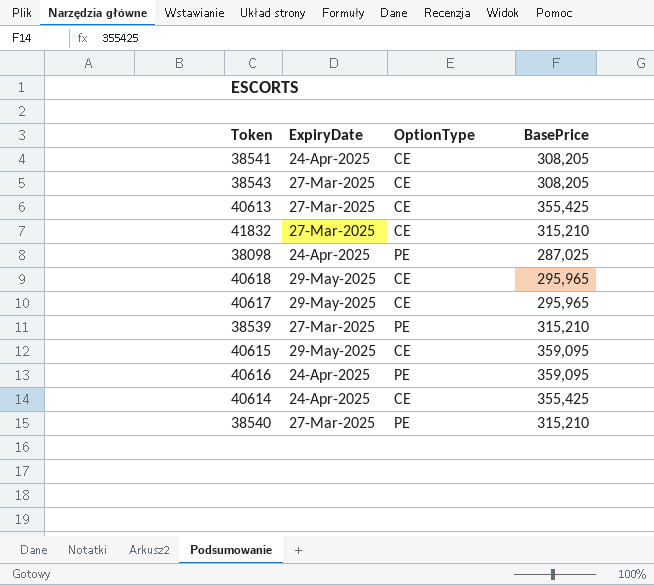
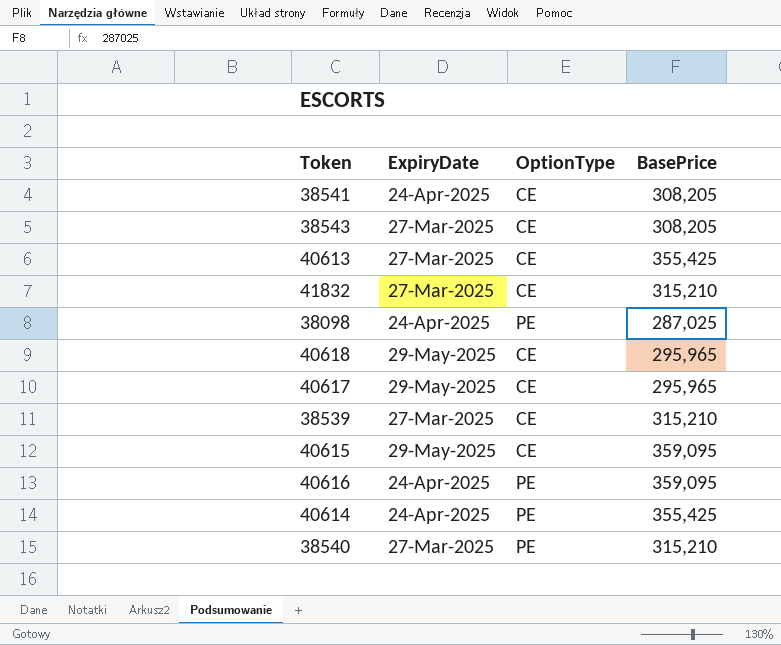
38539 | OptionType: PE -> CE
40614 | OptionType: CE -> PE

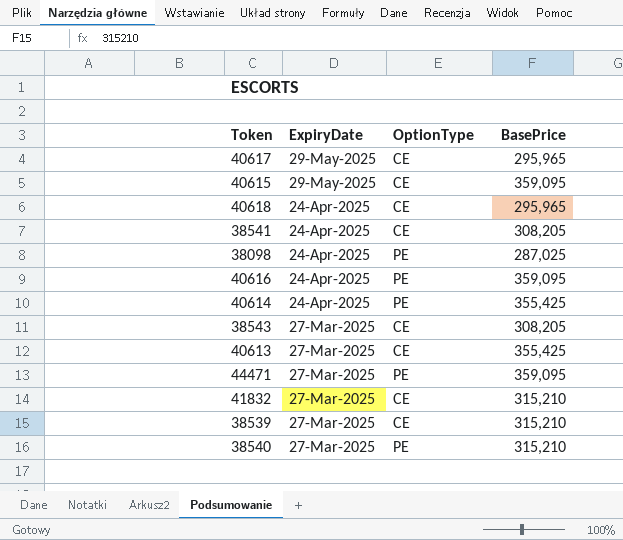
row order: none -> ExpiryDate descending
40618 | ExpiryDate: 29-May-2025 -> 24-Apr-2025
row 44471: none -> 27-Mar-2025 | PE | 359,095

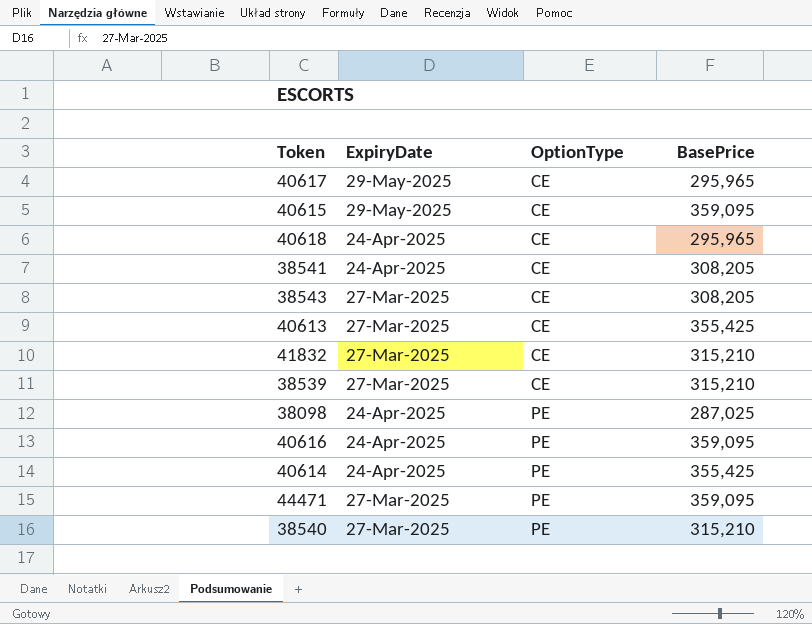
row order: ExpiryDate descending -> OptionType ascending

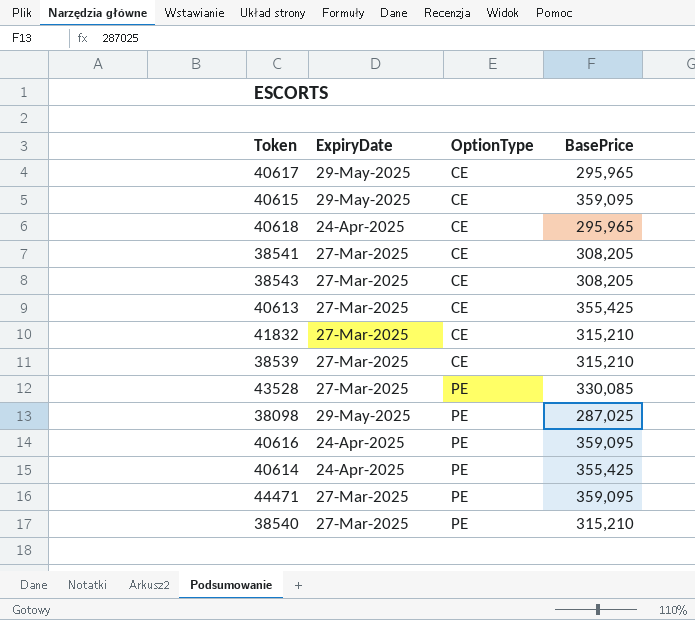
38541 | ExpiryDate: 24-Apr-2025 -> 27-Mar-2025
row 43528: none -> 27-Mar-2025 | PE | 330,085
38098 | ExpiryDate: 24-Apr-2025 -> 29-May-2025

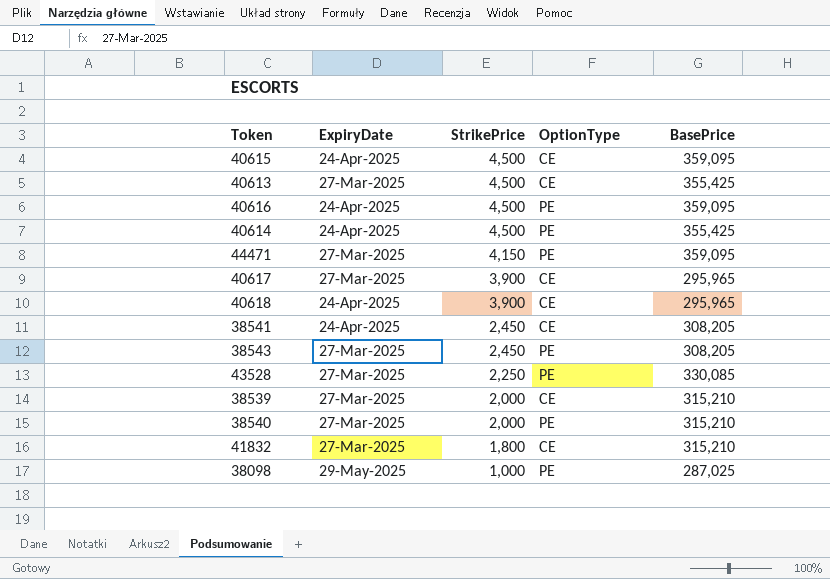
row order: OptionType ascending -> StrikePrice descending
column StrikePrice | position: none -> 3
40615 | ExpiryDate: 29-May-2025 -> 24-Apr-2025
40617 | ExpiryDate: 29-May-2025 -> 27-Mar-2025
38541 | ExpiryDate: 27-Mar-2025 -> 24-Apr-2025
38543 | OptionType: CE -> PE

